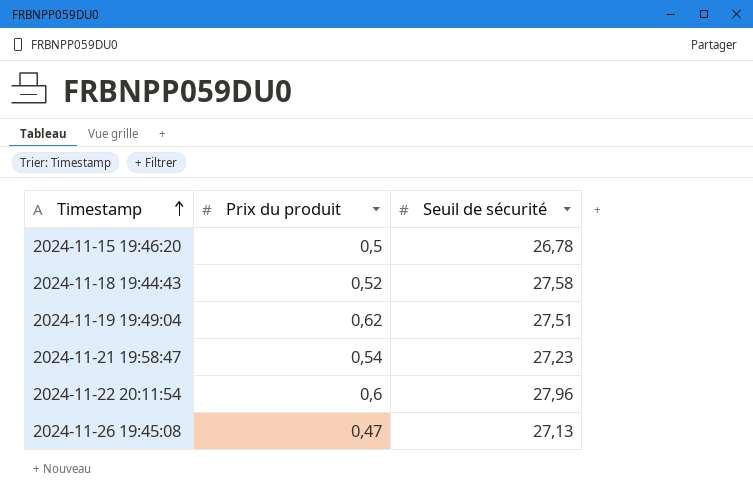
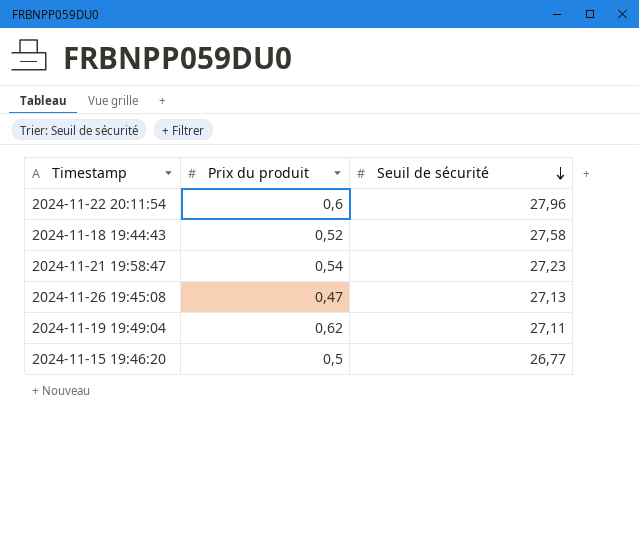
row order: Timestamp ascending -> Seuil de sécurité descending
2024-11-19 19:49:04 | Seuil de sécurité: 27,51 -> 27,11
2024-11-15 19:46:20 | Seuil de sécurité: 26,78 -> 26,77

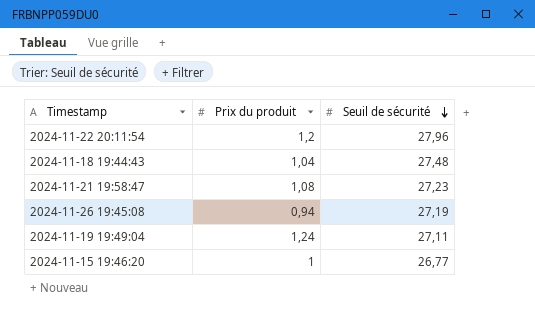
2024-11-22 20:11:54 | Prix du produit: 0,6 -> 1,2
2024-11-18 19:44:43 | Prix du produit: 0,52 -> 1,04
2024-11-18 19:44:43 | Seuil de sécurité: 27,58 -> 27,48
2024-11-21 19:58:47 | Prix du produit: 0,54 -> 1,08
2024-11-26 19:45:08 | Prix du produit: 0,47 -> 0,94
2024-11-26 19:45:08 | Seuil de sécurité: 27,13 -> 27,19
2024-11-19 19:49:04 | Prix du produit: 0,62 -> 1,24
2024-11-15 19:46:20 | Prix du produit: 0,5 -> 1

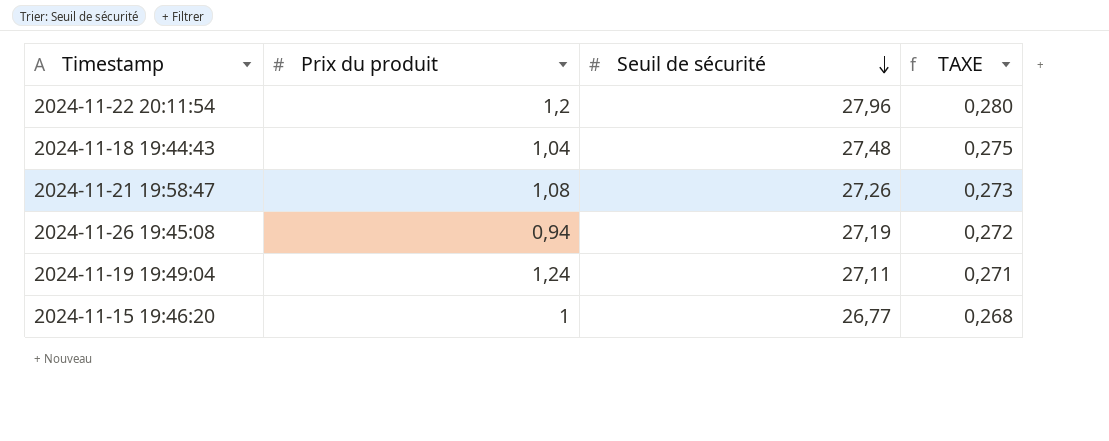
column TAXE | formula: none -> [Seuil de sécurité] * 0,01
2024-11-21 19:58:47 | Seuil de sécurité: 27,23 -> 27,26

